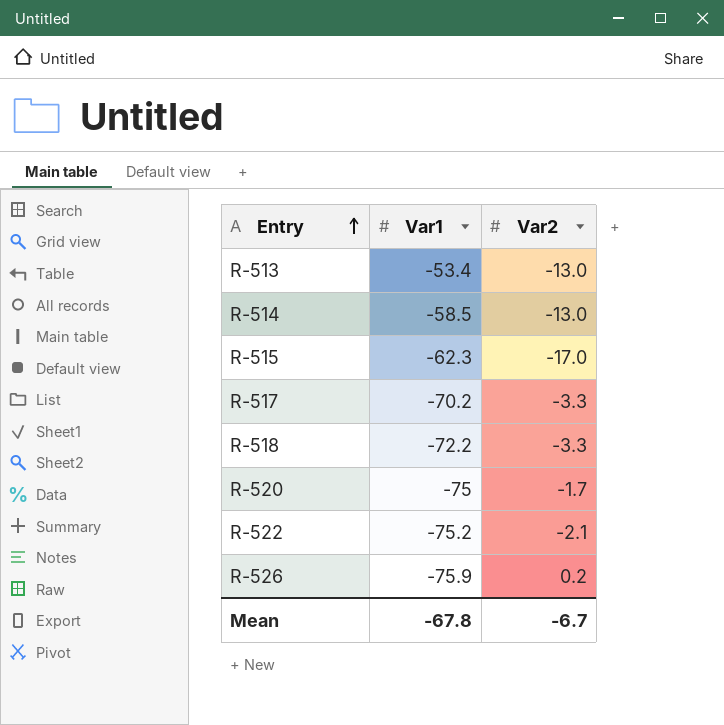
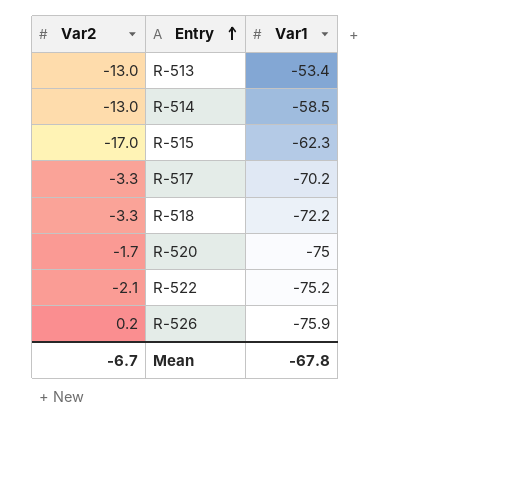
column Var2 | position: 3 -> 1

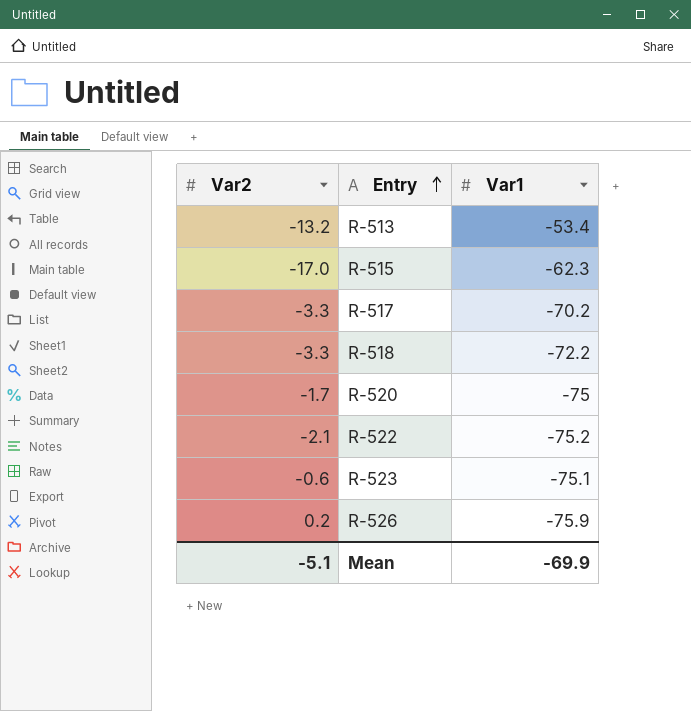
row R-514: -13.0 | -58.5 -> none
R-513 | Var2: -13.0 -> -13.2
row R-523: none -> -0.6 | -75.1
Mean | Var2: -6.7 -> -5.1
Mean | Var1: -67.8 -> -69.9

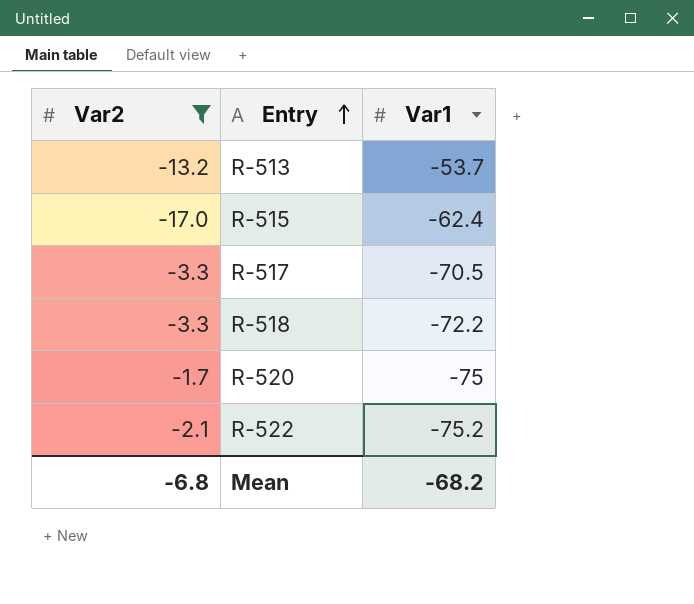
filter: none -> Var2 <= -1.7
R-513 | Var1: -53.4 -> -53.7
R-515 | Var1: -62.3 -> -62.4
R-517 | Var1: -70.2 -> -70.5
Mean | Var2: -5.1 -> -6.8
Mean | Var1: -69.9 -> -68.2

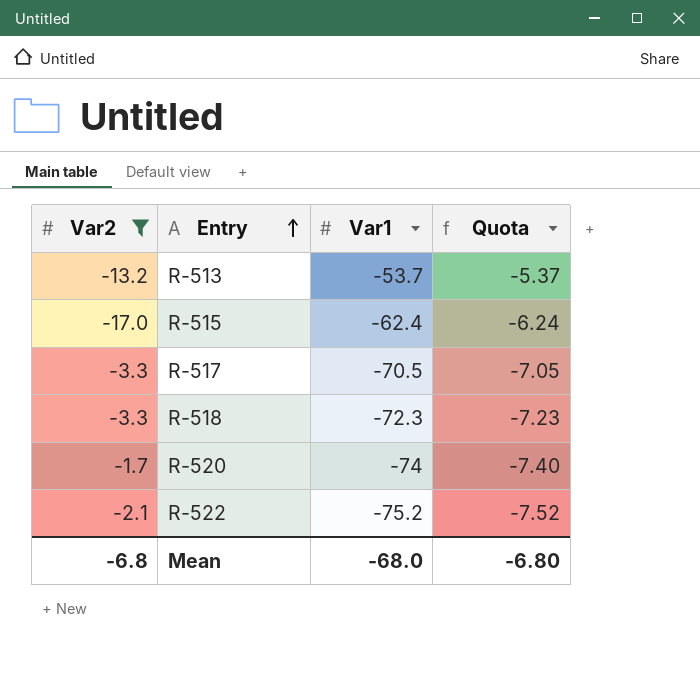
column Quota | formula: none -> [Var1] * 0.1
R-518 | Var1: -72.2 -> -72.3
R-520 | Var1: -75 -> -74
Mean | Var1: -68.2 -> -68.0

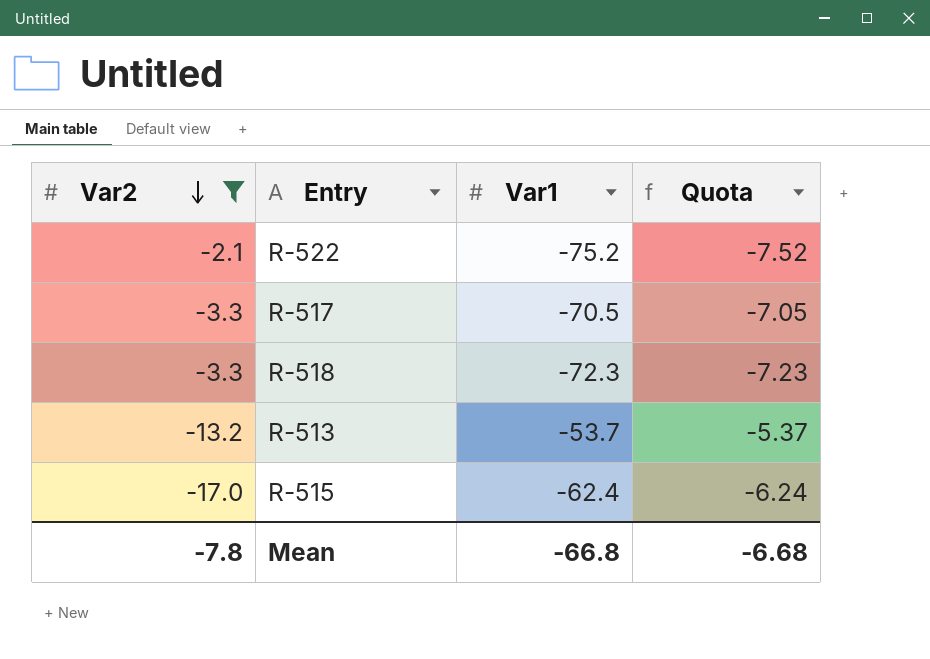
row order: Entry ascending -> Var2 descending
row R-520: -1.7 | -74 | -7.40 -> none
Mean | Var2: -6.8 -> -7.8
Mean | Var1: -68.0 -> -66.8
Mean | Quota: -6.80 -> -6.68

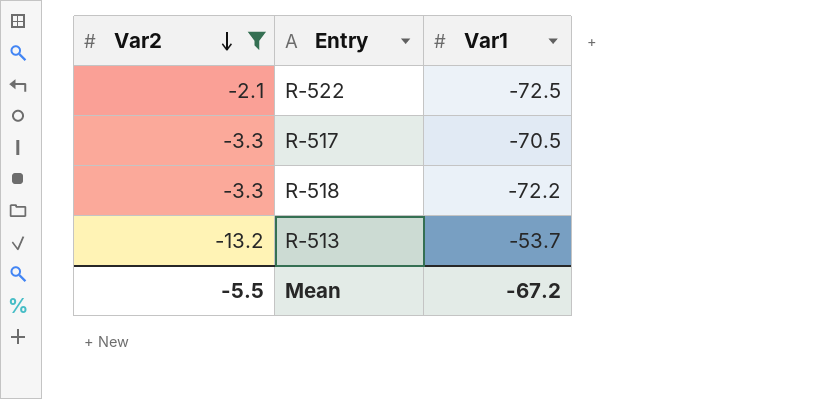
column Quota | formula: [Var1] * 0.1 -> none
row R-515: -17.0 | -62.4 | -6.24 -> none
R-522 | Var1: -75.2 -> -72.5
R-518 | Var1: -72.3 -> -72.2
Mean | Var2: -7.8 -> -5.5
Mean | Var1: -66.8 -> -67.2

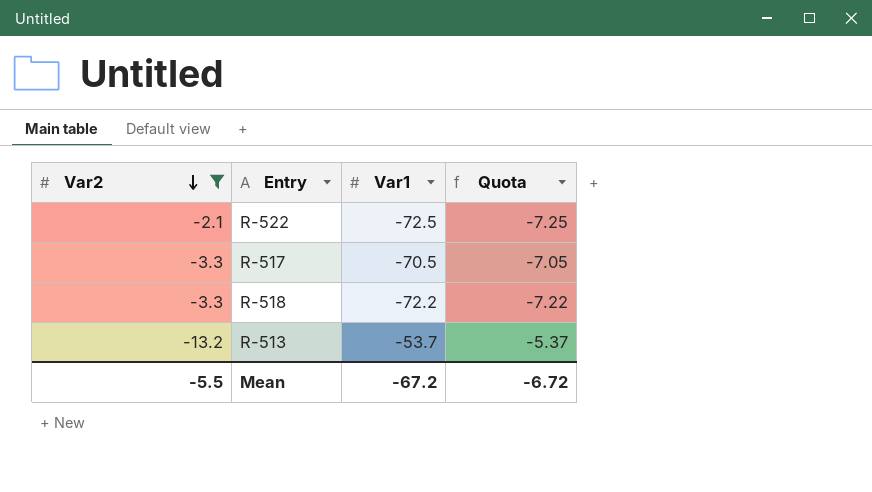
column Quota | formula: none -> [Var1] * 0.1

